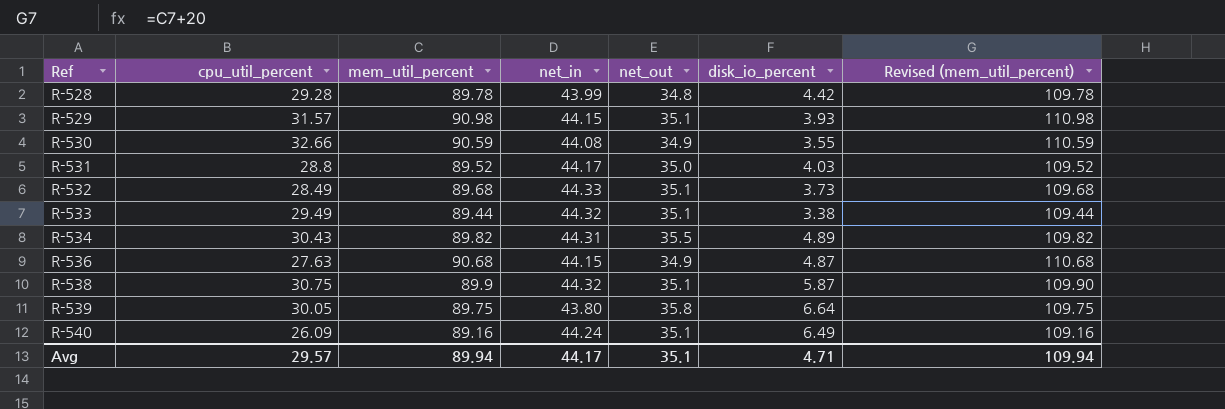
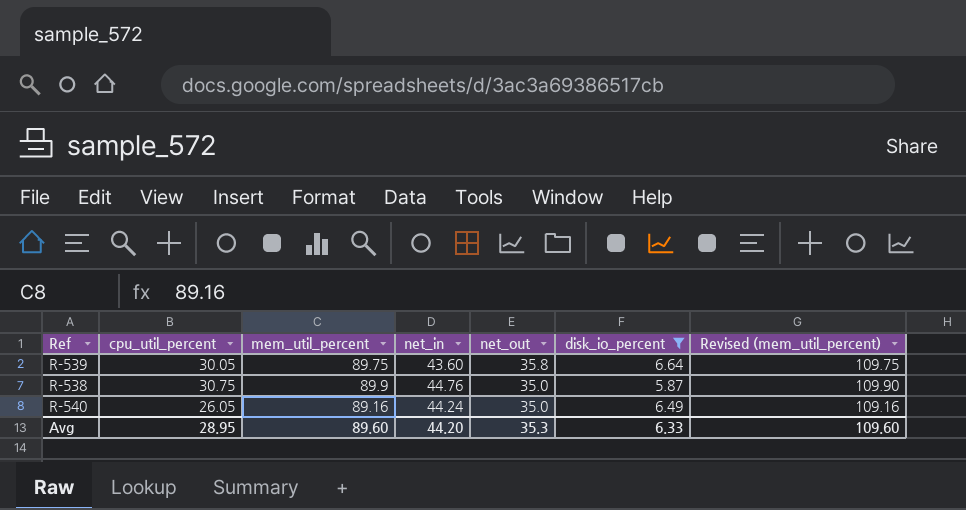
filter: none -> disk_io_percent >= 5.87
row order: Ref ascending -> net_out descending
R-539 | net_in: 43.80 -> 43.60
R-538 | net_in: 44.32 -> 44.76
R-538 | net_out: 35.1 -> 35.0
R-540 | cpu_util_percent: 26.09 -> 26.05
R-540 | net_out: 35.1 -> 35.0
Avg | cpu_util_percent: 29.57 -> 28.95
Avg | mem_util_percent: 89.94 -> 89.60
Avg | net_in: 44.17 -> 44.20
Avg | net_out: 35.1 -> 35.3
Avg | disk_io_percent: 4.71 -> 6.33
Avg | Revised (mem_util_percent): 109.94 -> 109.60

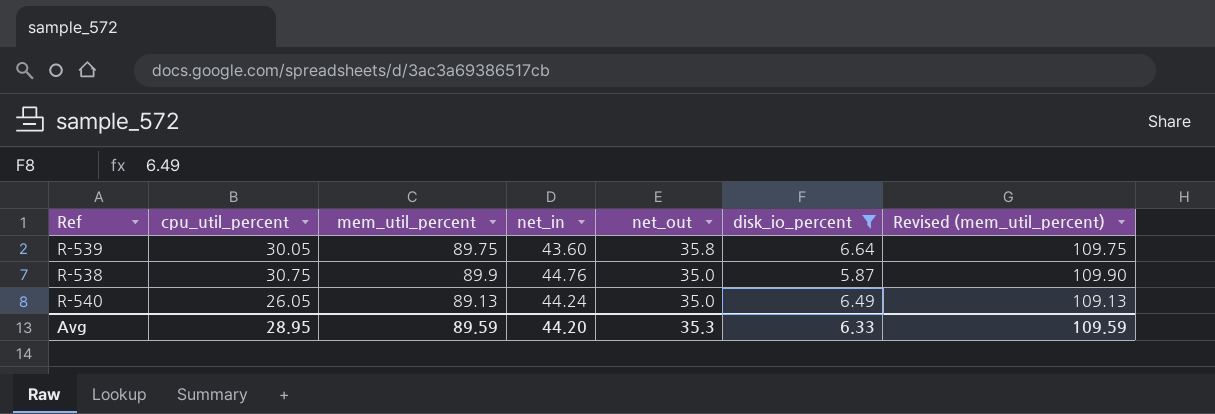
R-540 | mem_util_percent: 89.16 -> 89.13
R-540 | Revised (mem_util_percent): 109.16 -> 109.13
Avg | mem_util_percent: 89.60 -> 89.59
Avg | Revised (mem_util_percent): 109.60 -> 109.59

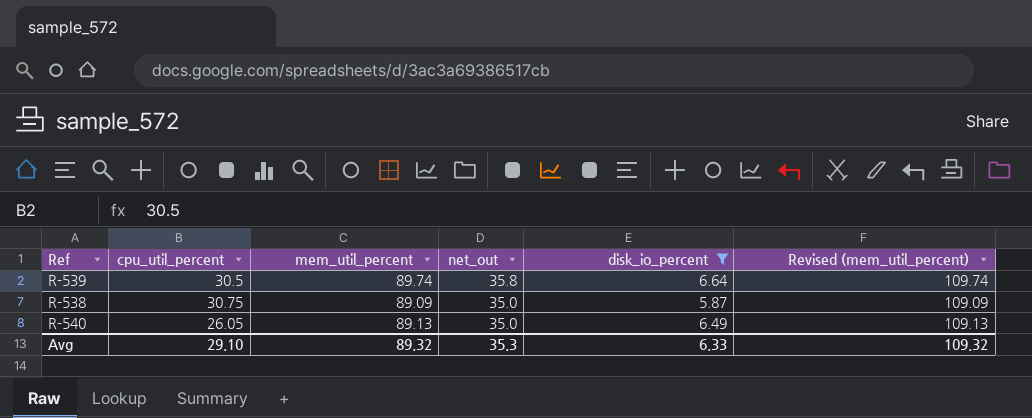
column net_in | position: 4 -> none
R-539 | cpu_util_percent: 30.05 -> 30.5
R-539 | mem_util_percent: 89.75 -> 89.74
R-539 | Revised (mem_util_percent): 109.75 -> 109.74
R-538 | mem_util_percent: 89.9 -> 89.09
R-538 | Revised (mem_util_percent): 109.90 -> 109.09
Avg | cpu_util_percent: 28.95 -> 29.10
Avg | mem_util_percent: 89.59 -> 89.32
Avg | Revised (mem_util_percent): 109.59 -> 109.32

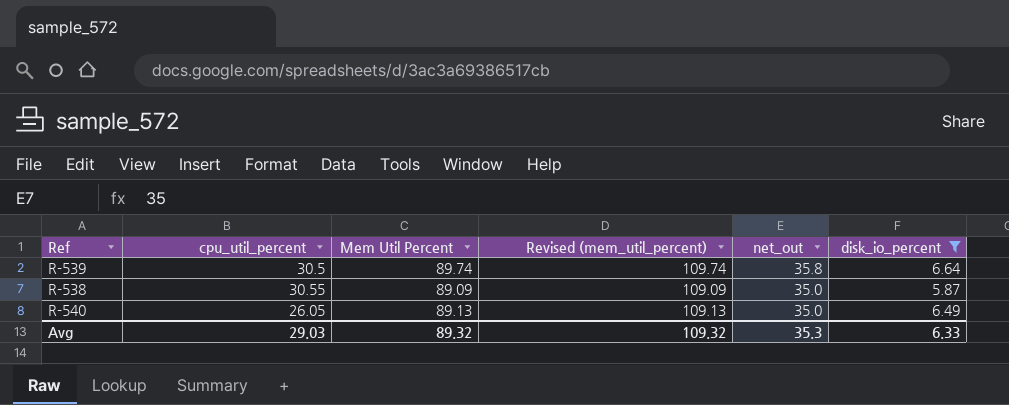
column name: mem_util_percent -> Mem Util Percent
column Revised (mem_util_percent) | position: 6 -> 4
R-538 | cpu_util_percent: 30.75 -> 30.55
Avg | cpu_util_percent: 29.10 -> 29.03

